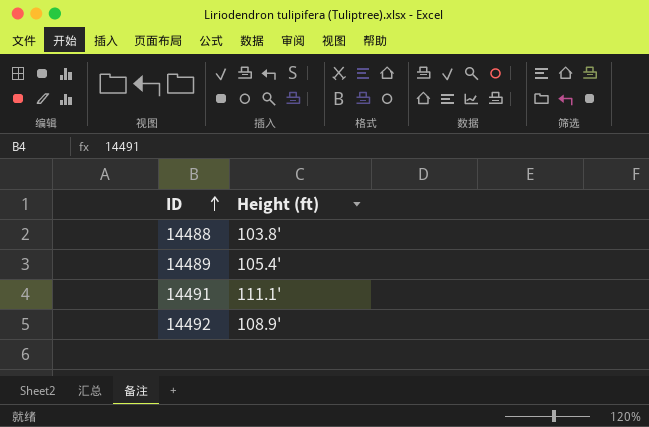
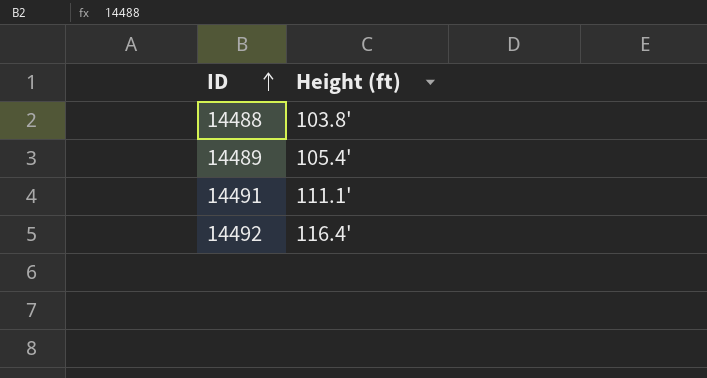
14492 | Height (ft): 108.9' -> 116.4'

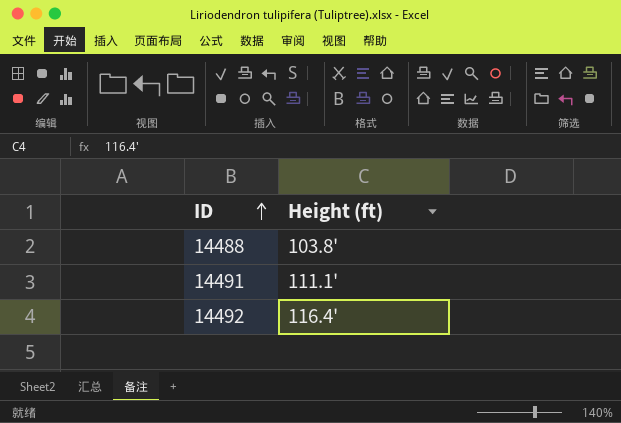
row 14489: 105.4' -> none

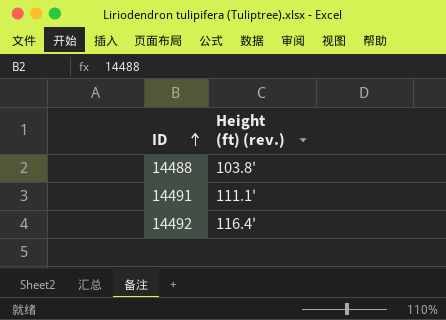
column name: Height (ft) -> Height (ft) (rev.)

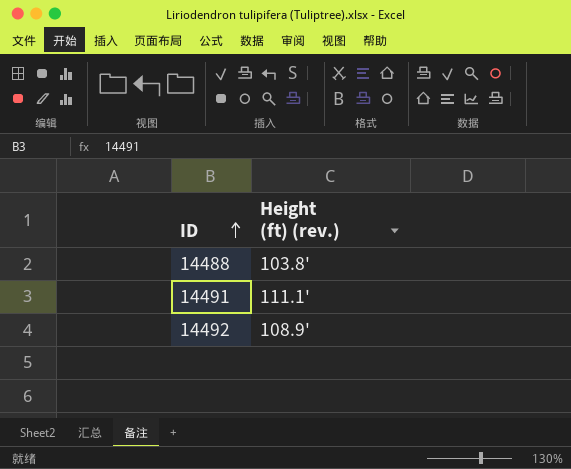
14492 | Height (ft) (rev.): 116.4' -> 108.9'

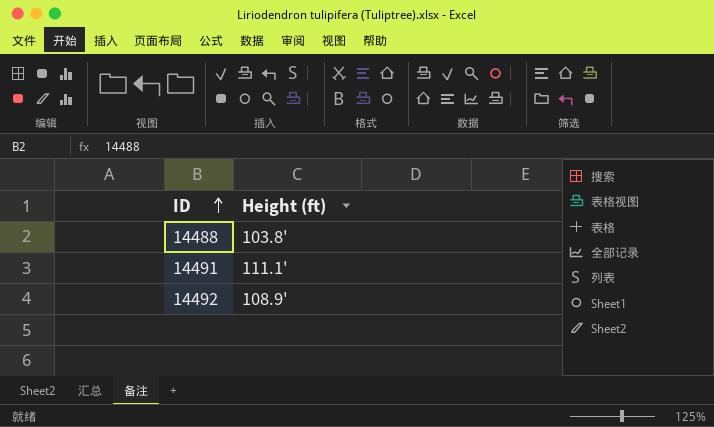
column name: Height (ft) (rev.) -> Height (ft)

